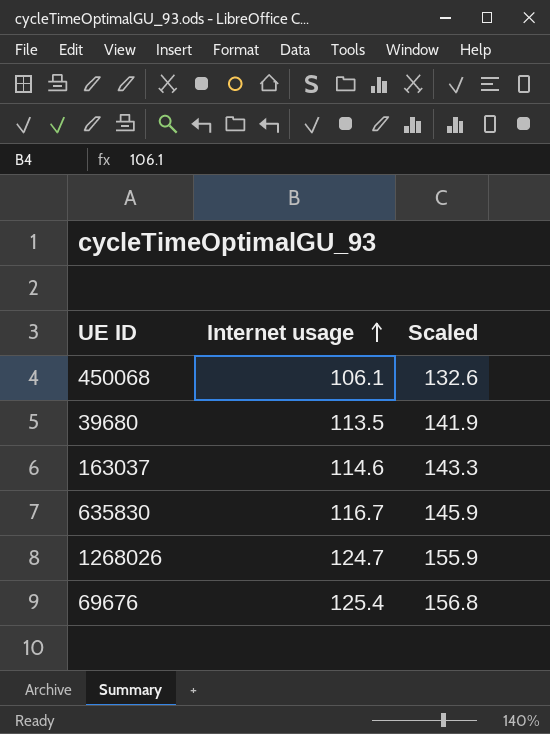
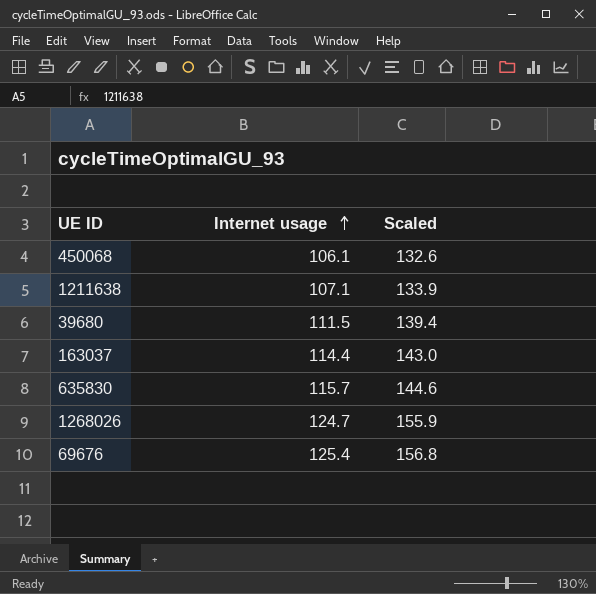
row 1211638: none -> 107.1 | 133.9
39680 | Internet usage: 113.5 -> 111.5
39680 | Scaled: 141.9 -> 139.4
163037 | Internet usage: 114.6 -> 114.4
163037 | Scaled: 143.3 -> 143.0
635830 | Internet usage: 116.7 -> 115.7
635830 | Scaled: 145.9 -> 144.6

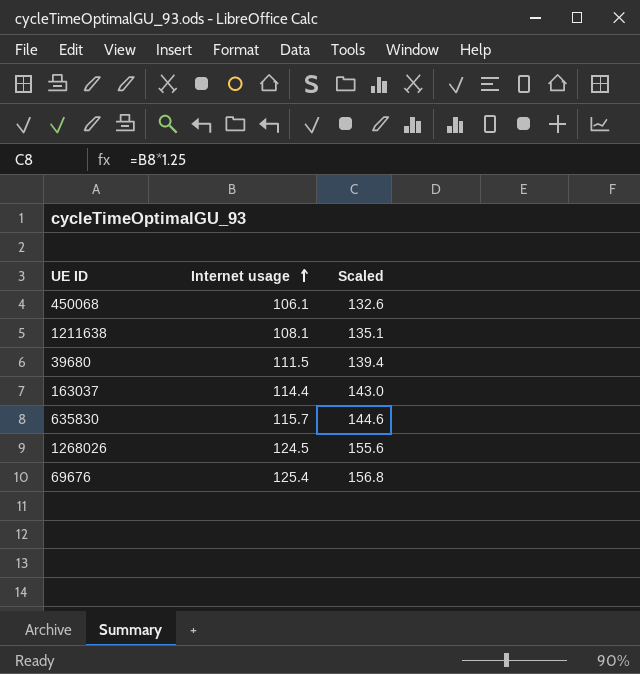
1211638 | Internet usage: 107.1 -> 108.1
1211638 | Scaled: 133.9 -> 135.1
1268026 | Internet usage: 124.7 -> 124.5
1268026 | Scaled: 155.9 -> 155.6

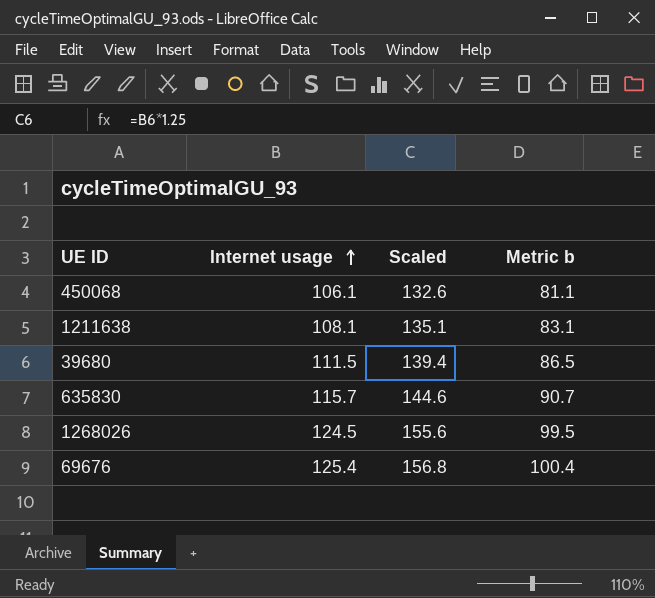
column Metric b | formula: none -> [Internet usage] - 25
row 163037: 114.4 | 143.0 -> none

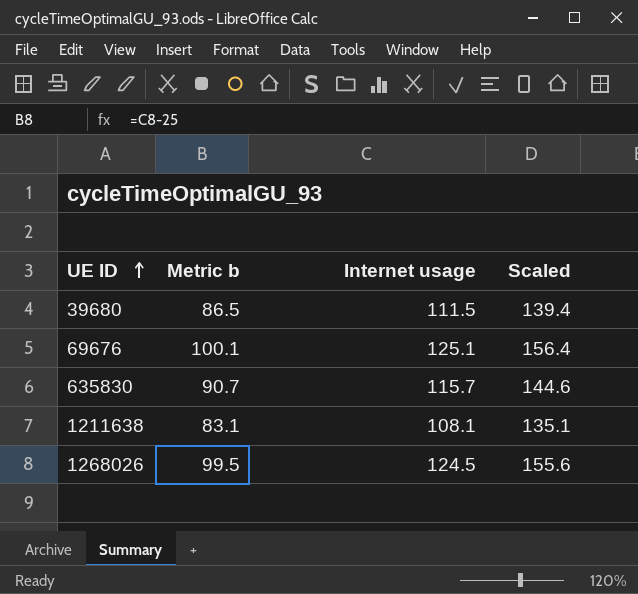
row order: Internet usage ascending -> UE ID ascending
column Metric b | position: 4 -> 2
row 450068: 106.1 | 132.6 | 81.1 -> none
69676 | Metric b: 100.4 -> 100.1
69676 | Internet usage: 125.4 -> 125.1
69676 | Scaled: 156.8 -> 156.4

